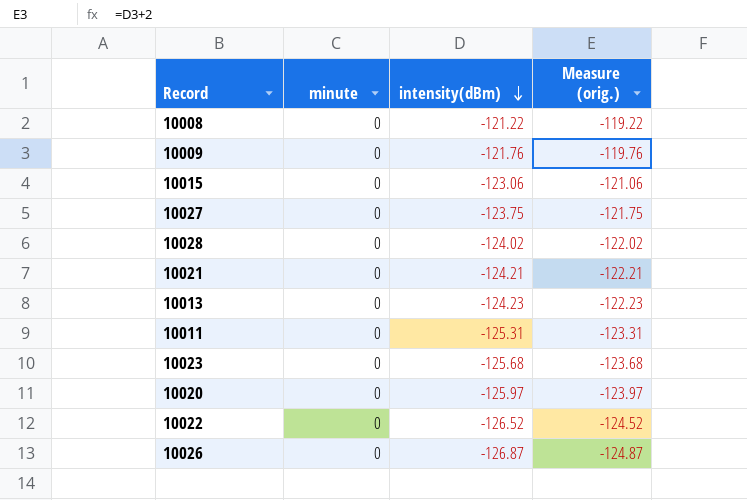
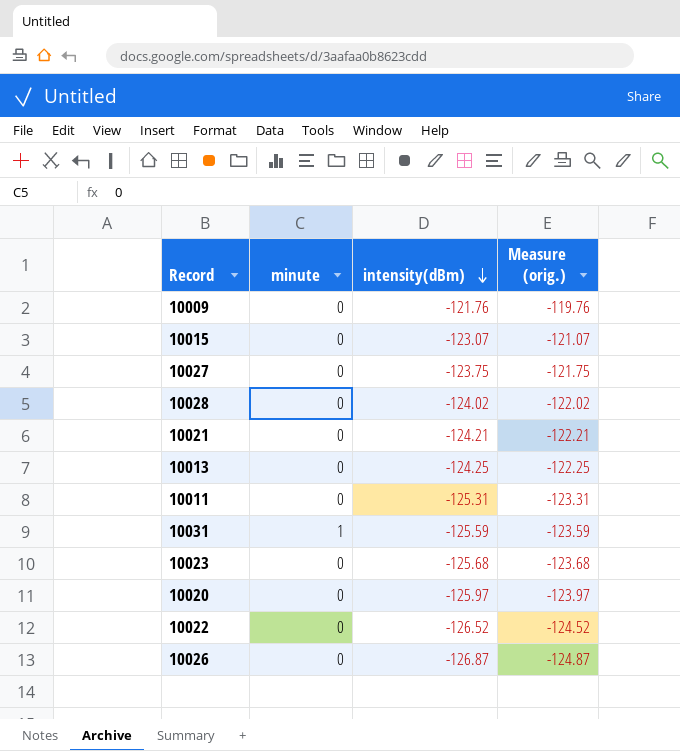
row 10008: 0 | -121.22 | -119.22 -> none
10015 | intensity(dBm): -123.06 -> -123.07
10015 | Measure (orig.): -121.06 -> -121.07
10013 | intensity(dBm): -124.23 -> -124.25
10013 | Measure (orig.): -122.23 -> -122.25
row 10031: none -> 1 | -125.59 | -123.59

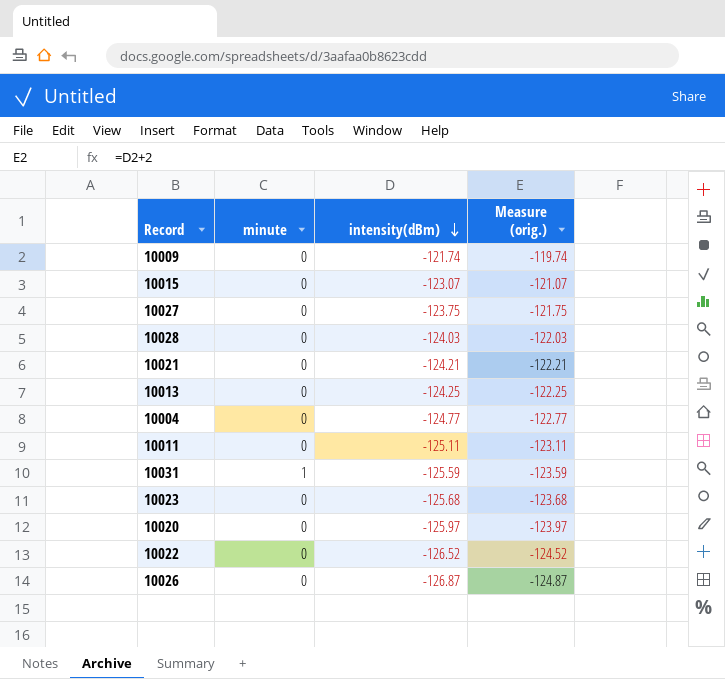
10009 | intensity(dBm): -121.76 -> -121.74
10009 | Measure (orig.): -119.76 -> -119.74
10028 | intensity(dBm): -124.02 -> -124.03
10028 | Measure (orig.): -122.02 -> -122.03
row 10004: none -> 0 | -124.77 | -122.77
10011 | intensity(dBm): -125.31 -> -125.11
10011 | Measure (orig.): -123.31 -> -123.11

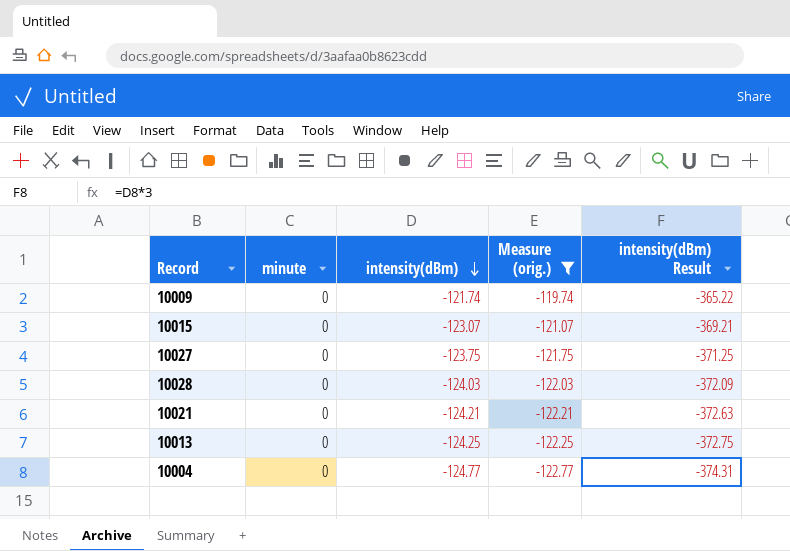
filter: none -> Measure (orig.) >= -122.77
column intensity(dBm) Result | formula: none -> [intensity(dBm)] * 3

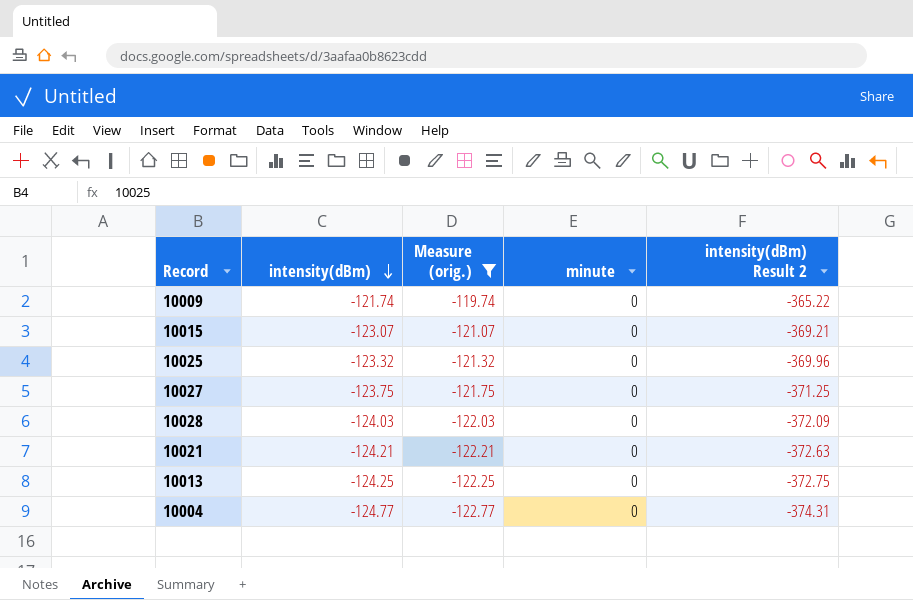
column minute | position: 2 -> 4
column name: intensity(dBm) Result -> intensity(dBm) Result 2
row 10025: none -> -123.32 | -121.32 | 0 | -369.96

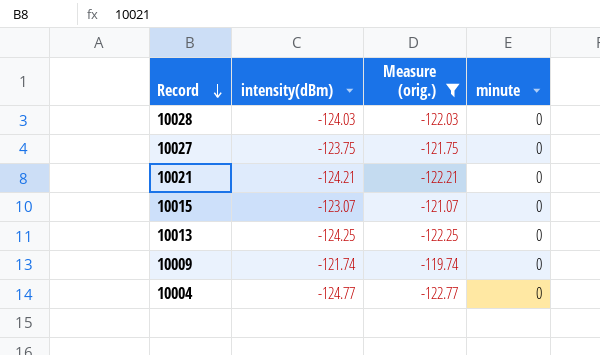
row order: intensity(dBm) descending -> Record descending
column intensity(dBm) Result 2 | formula: [intensity(dBm)] * 3 -> none
row 10025: -123.32 | -121.32 | 0 | -369.96 -> none

